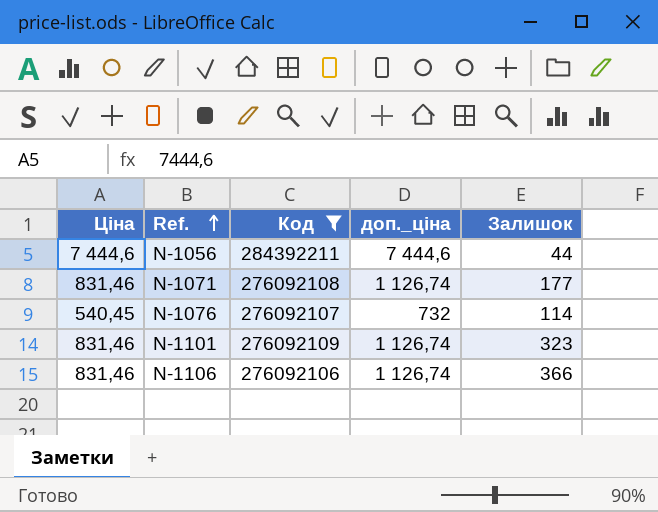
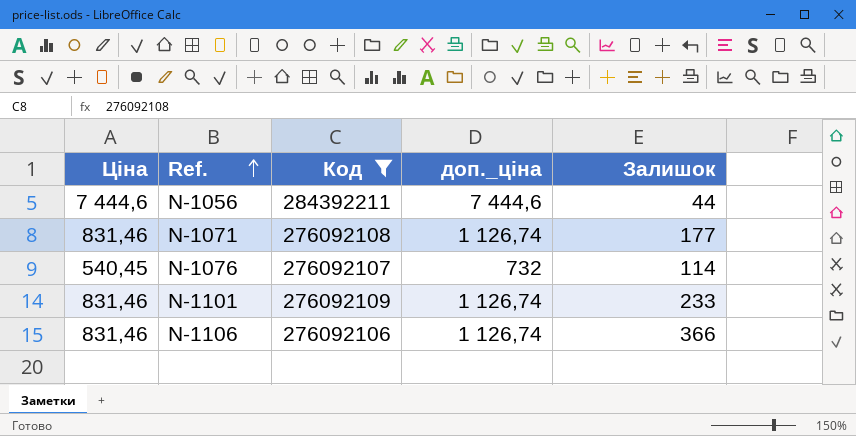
N-1101 | Залишок: 323 -> 233

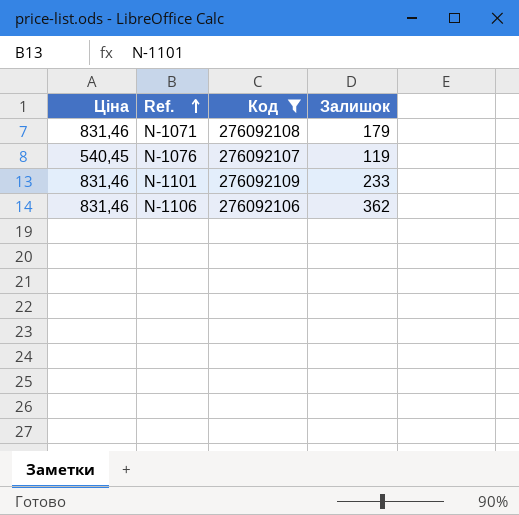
column доп._ціна | position: 4 -> none
row N-1056: 7 444,6 | 284392211 | 7 444,6 | 44 -> none
N-1071 | Залишок: 177 -> 179
N-1076 | Залишок: 114 -> 119
N-1106 | Залишок: 366 -> 362

